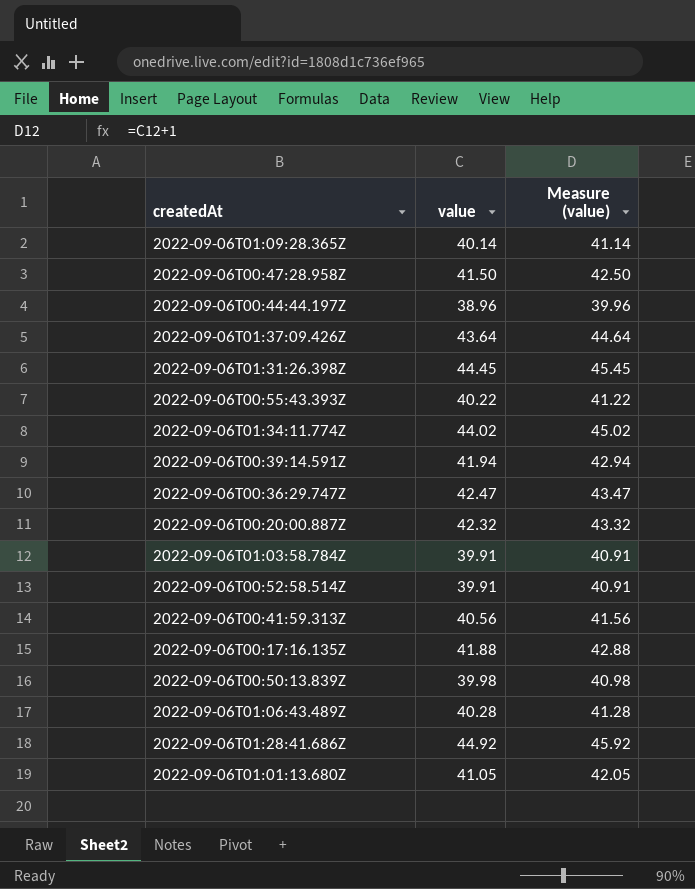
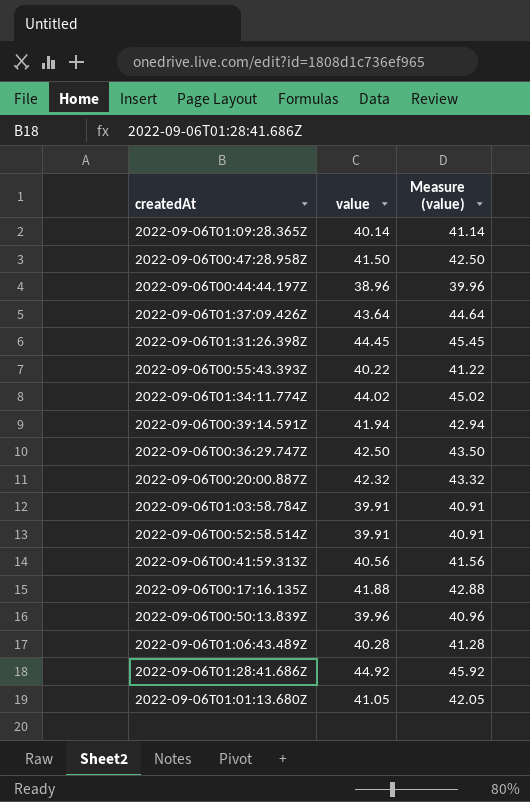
2022-09-06T00:36:29.747Z | value: 42.47 -> 42.50
2022-09-06T00:36:29.747Z | Measure (value): 43.47 -> 43.50
2022-09-06T00:50:13.839Z | value: 39.98 -> 39.96
2022-09-06T00:50:13.839Z | Measure (value): 40.98 -> 40.96

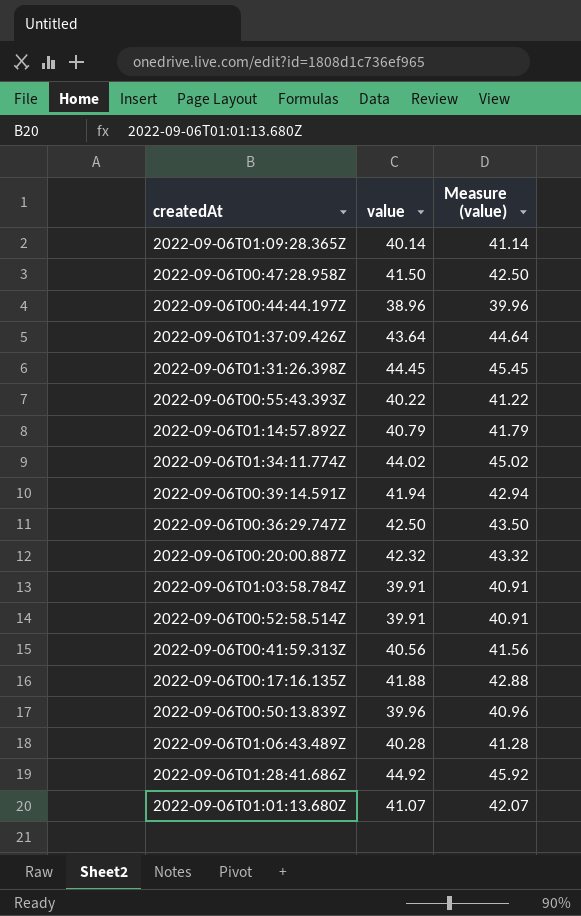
row 2022-09-06T01:14:57.892Z: none -> 40.79 | 41.79
2022-09-06T01:01:13.680Z | value: 41.05 -> 41.07
2022-09-06T01:01:13.680Z | Measure (value): 42.05 -> 42.07

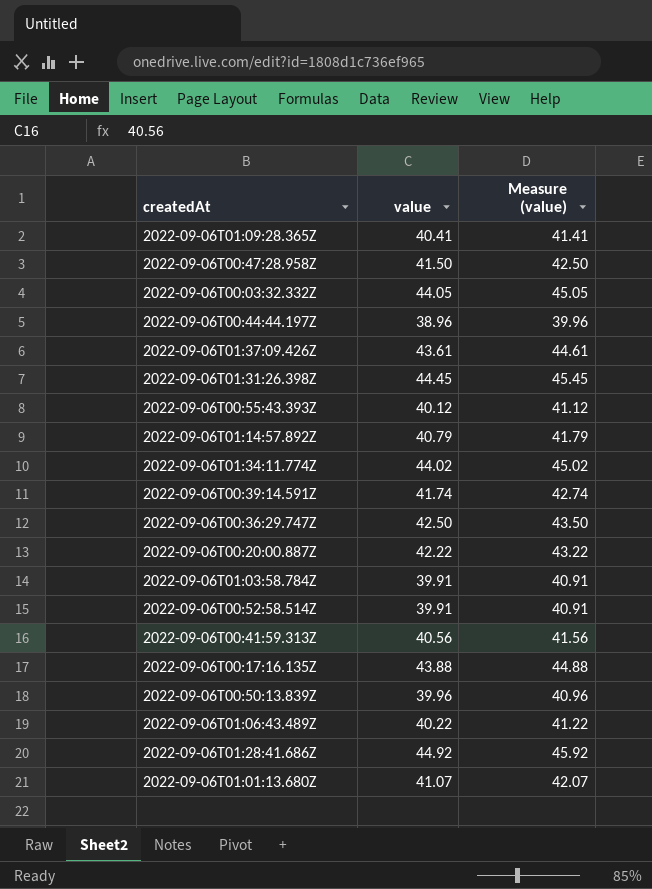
2022-09-06T01:09:28.365Z | value: 40.14 -> 40.41
2022-09-06T01:09:28.365Z | Measure (value): 41.14 -> 41.41
row 2022-09-06T00:03:32.332Z: none -> 44.05 | 45.05
2022-09-06T01:37:09.426Z | value: 43.64 -> 43.61
2022-09-06T01:37:09.426Z | Measure (value): 44.64 -> 44.61
2022-09-06T00:55:43.393Z | value: 40.22 -> 40.12
2022-09-06T00:55:43.393Z | Measure (value): 41.22 -> 41.12
2022-09-06T00:39:14.591Z | value: 41.94 -> 41.74
2022-09-06T00:39:14.591Z | Measure (value): 42.94 -> 42.74
2022-09-06T00:20:00.887Z | value: 42.32 -> 42.22
2022-09-06T00:20:00.887Z | Measure (value): 43.32 -> 43.22
2022-09-06T00:17:16.135Z | value: 41.88 -> 43.88
2022-09-06T00:17:16.135Z | Measure (value): 42.88 -> 44.88
2022-09-06T01:06:43.489Z | value: 40.28 -> 40.22
2022-09-06T01:06:43.489Z | Measure (value): 41.28 -> 41.22

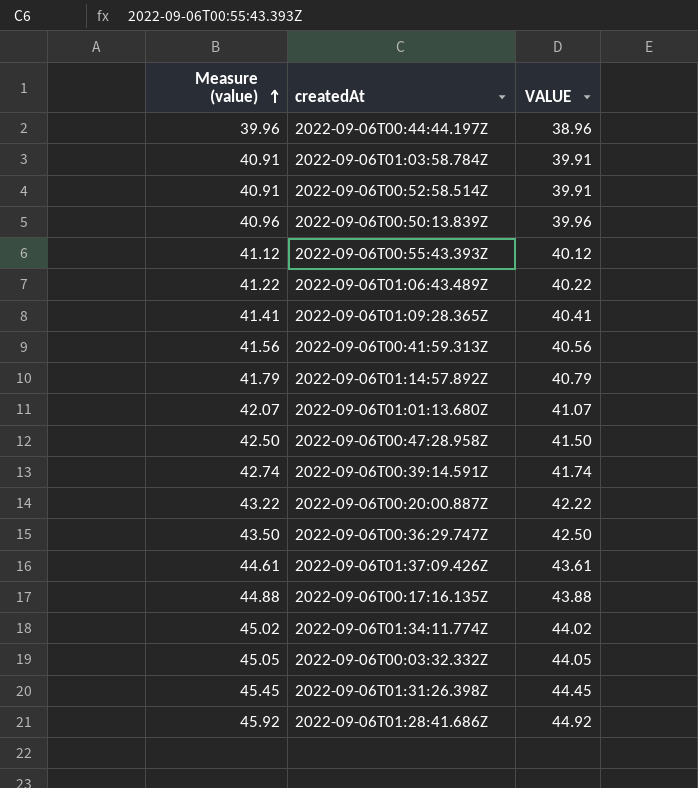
row order: none -> Measure (value) ascending
column Measure (value) | position: 3 -> 1
column name: value -> VALUE

